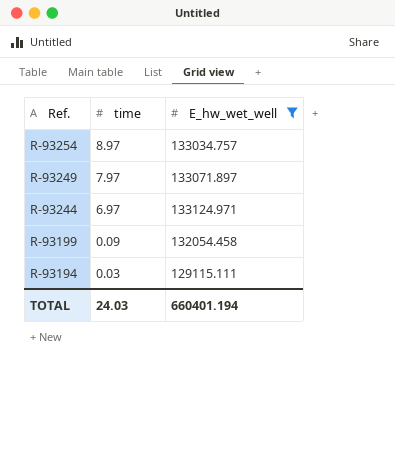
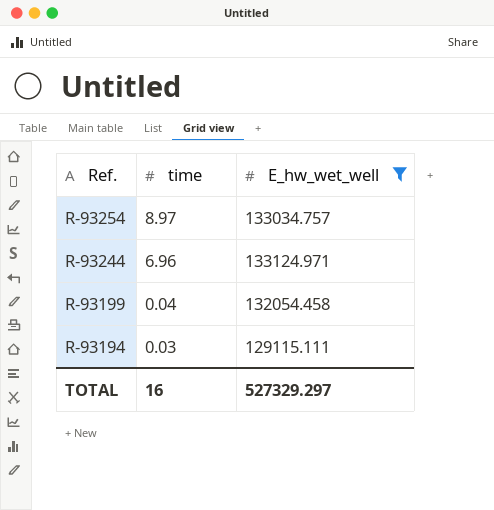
row R-93249: 7.97 | 133071.897 -> none
R-93244 | time: 6.97 -> 6.96
R-93199 | time: 0.09 -> 0.04
TOTAL | time: 24.03 -> 16
TOTAL | E_hw_wet_well: 660401.194 -> 527329.297

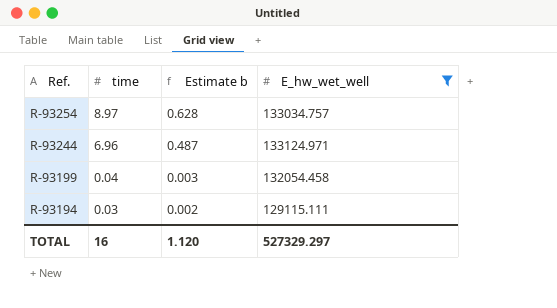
column Estimate b | formula: none -> [time] * 0.07

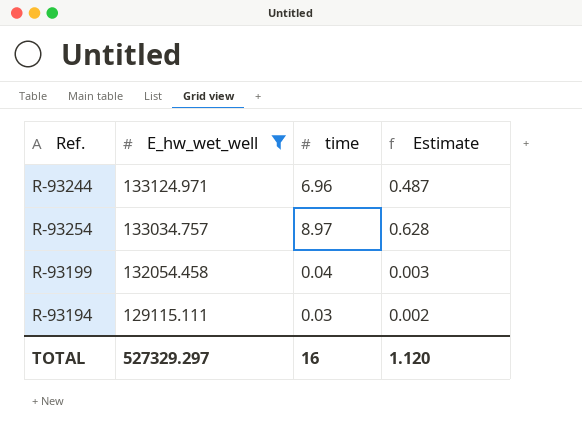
row order: Ref. descending -> E_hw_wet_well descending
column E_hw_wet_well | position: 4 -> 2
column name: Estimate b -> Estimate

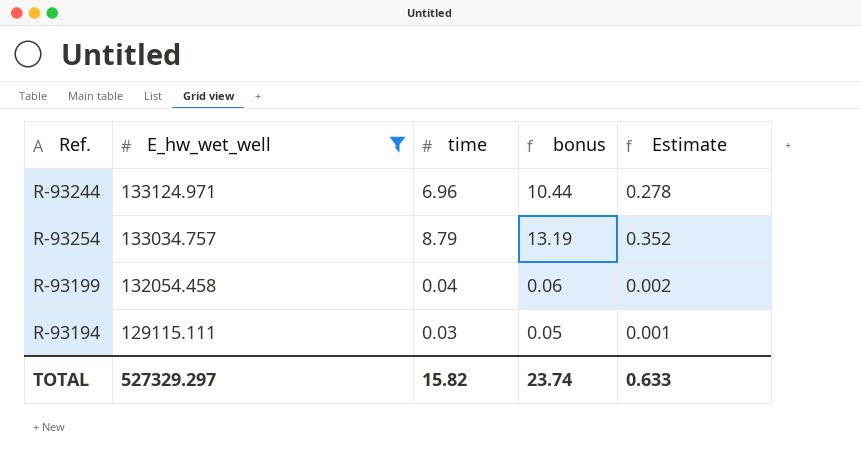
column bonus | formula: none -> [time] * 1.5
column Estimate | formula: [time] * 0.07 -> [time] * 0.04
R-93254 | time: 8.97 -> 8.79
TOTAL | time: 16 -> 15.82
TOTAL | Estimate: 1.120 -> 0.633

